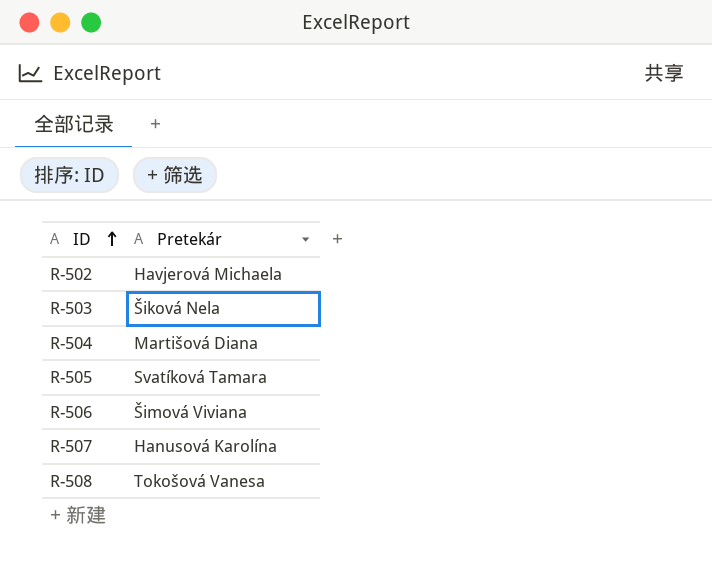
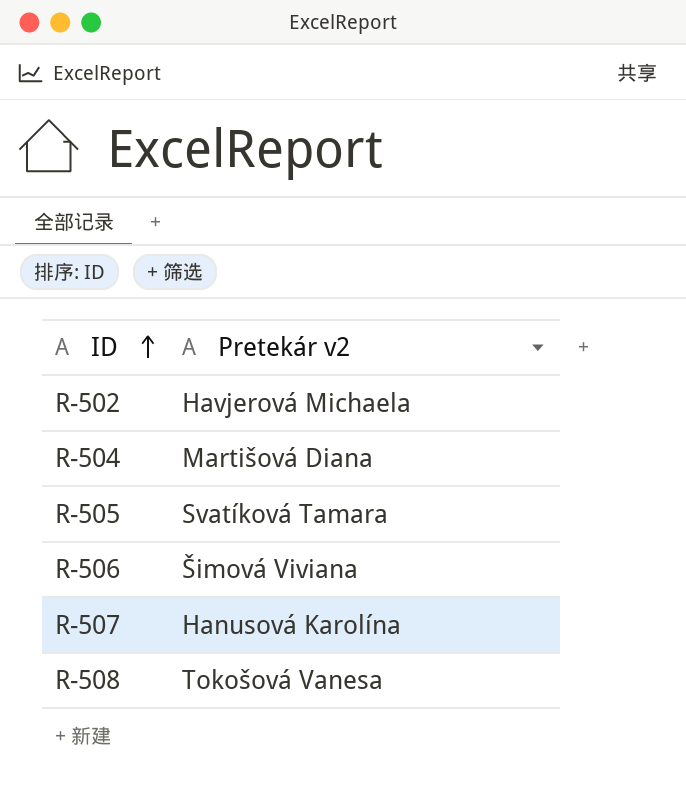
column name: Pretekár -> Pretekár v2
row R-503: Šiková Nela -> none

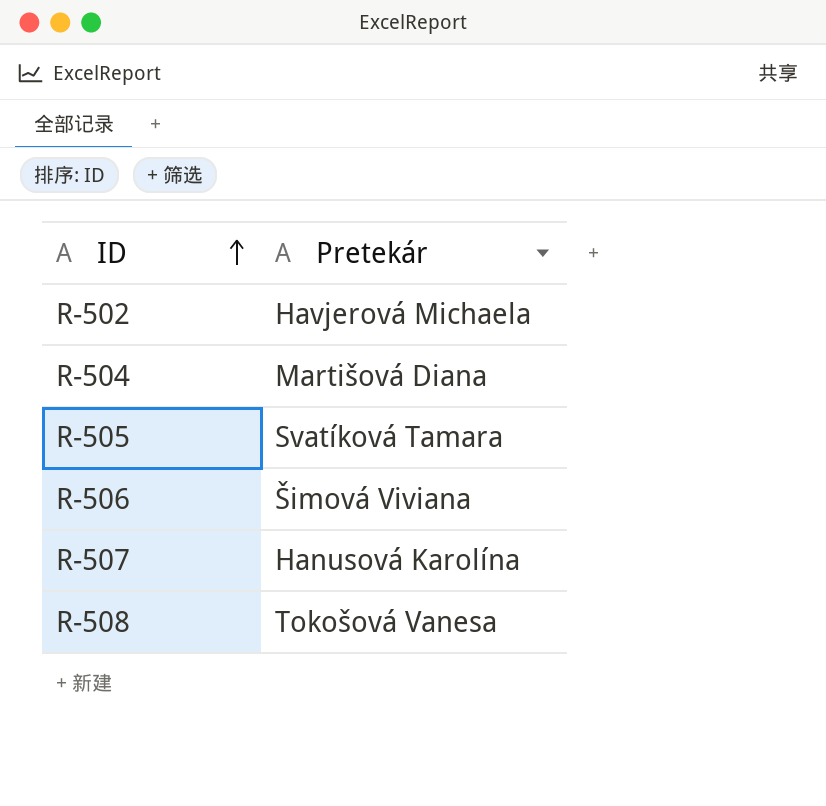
column name: Pretekár v2 -> Pretekár

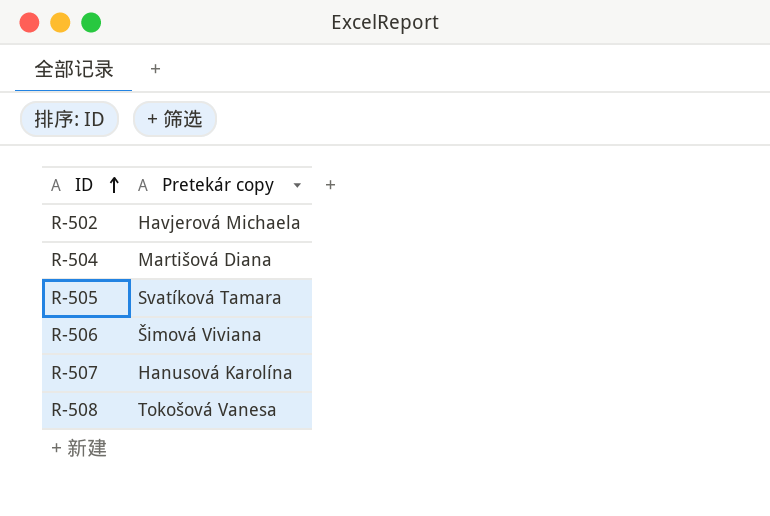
column name: Pretekár -> Pretekár copy

